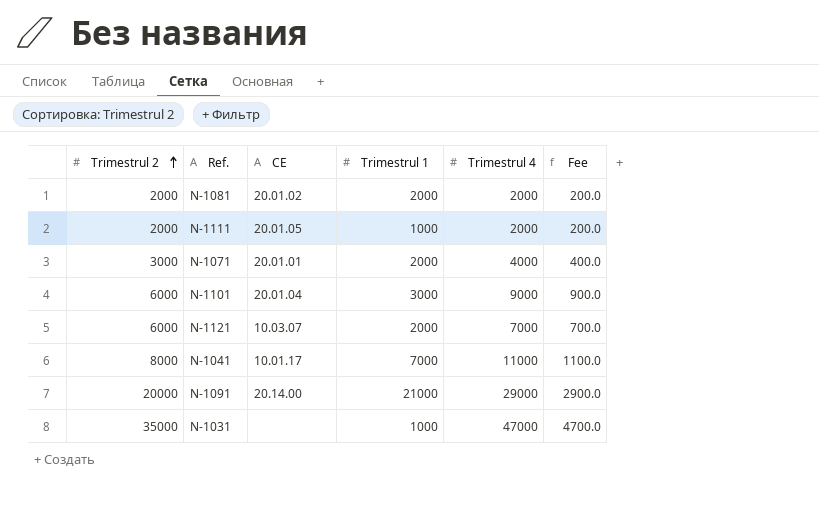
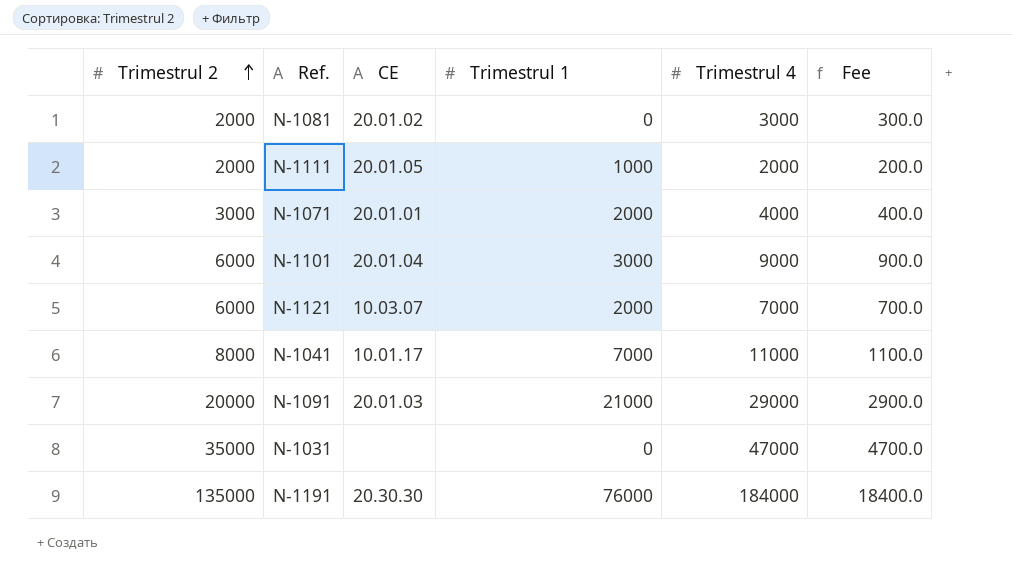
N-1081 | Trimestrul 1: 2000 -> 0
N-1081 | Trimestrul 4: 2000 -> 3000
N-1081 | Fee: 200.0 -> 300.0
N-1091 | CE: 20.14.00 -> 20.01.03
N-1031 | Trimestrul 1: 1000 -> 0
row N-1191: none -> 135000 | 20.30.30 | 76000 | 184000 | 18400.0

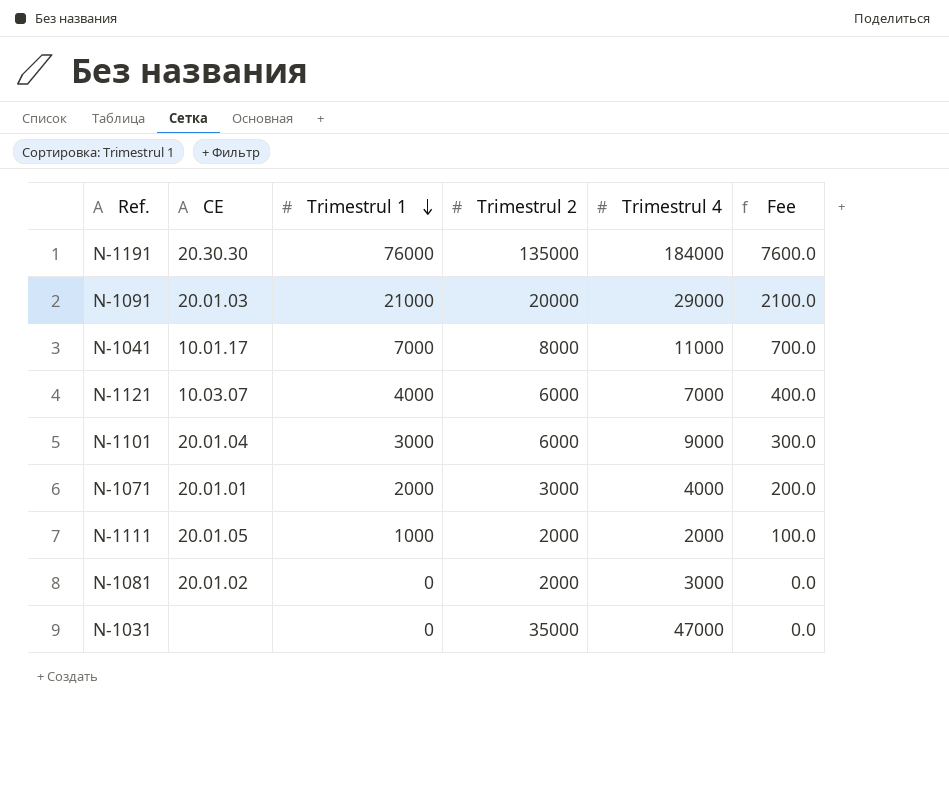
row order: Trimestrul 2 ascending -> Trimestrul 1 descending
column Trimestrul 2 | position: 1 -> 4
column Fee | formula: [Trimestrul 4] * 0.1 -> [Trimestrul 1] * 0.1
N-1121 | Trimestrul 1: 2000 -> 4000

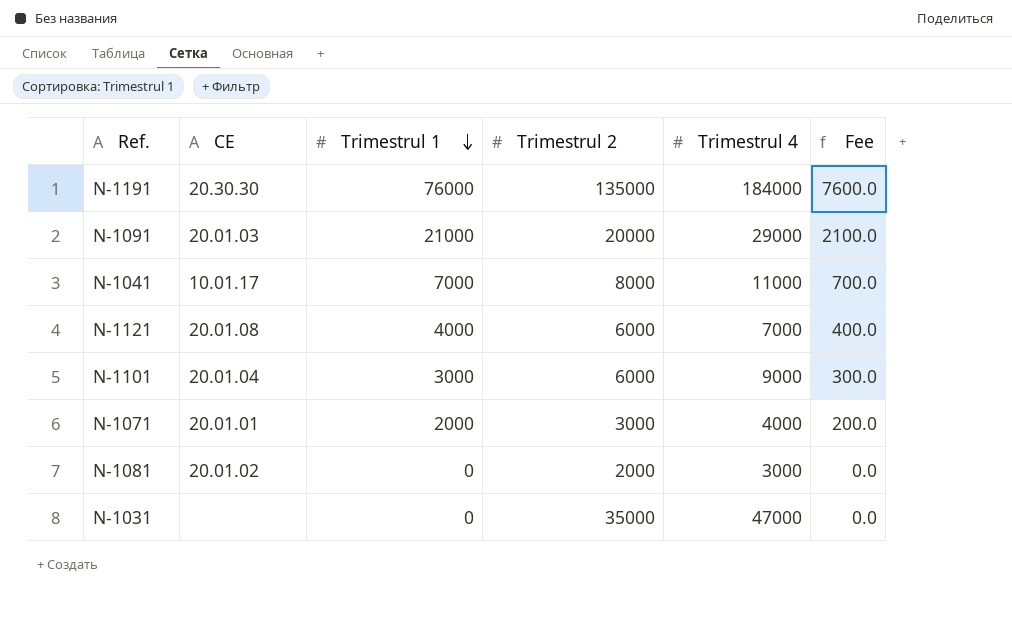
row N-1111: 20.01.05 | 1000 | 2000 | 2000 | 100.0 -> none
N-1121 | CE: 10.03.07 -> 20.01.08

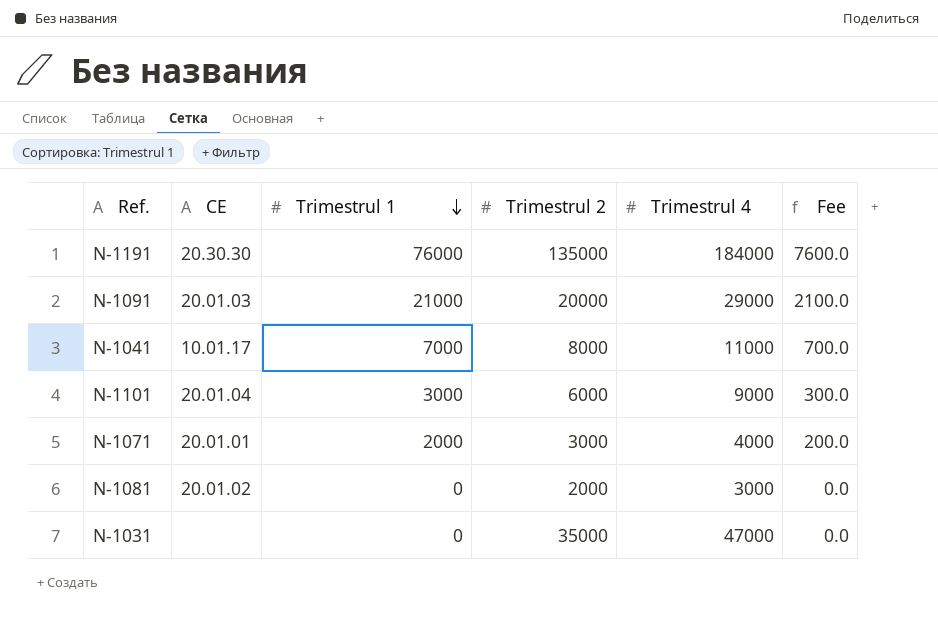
row N-1121: 20.01.08 | 4000 | 6000 | 7000 | 400.0 -> none

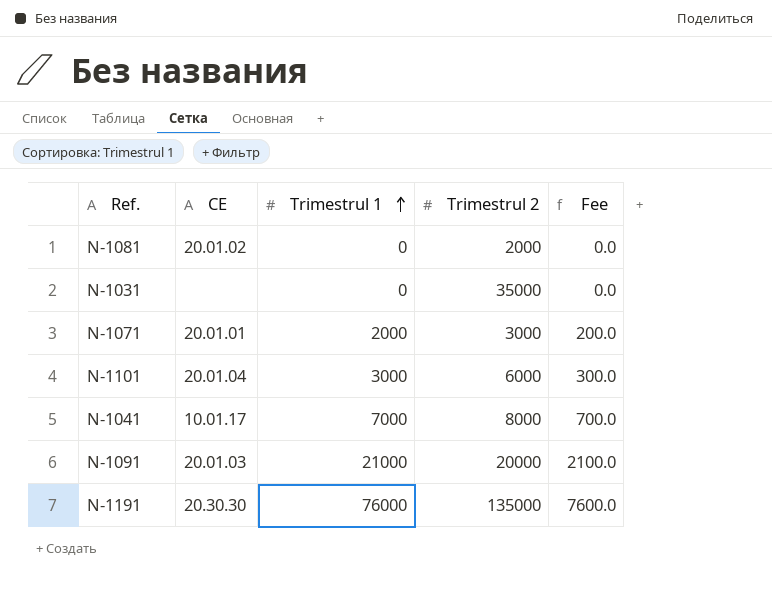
row order: Trimestrul 1 descending -> Trimestrul 1 ascending
column Trimestrul 4 | position: 5 -> none

